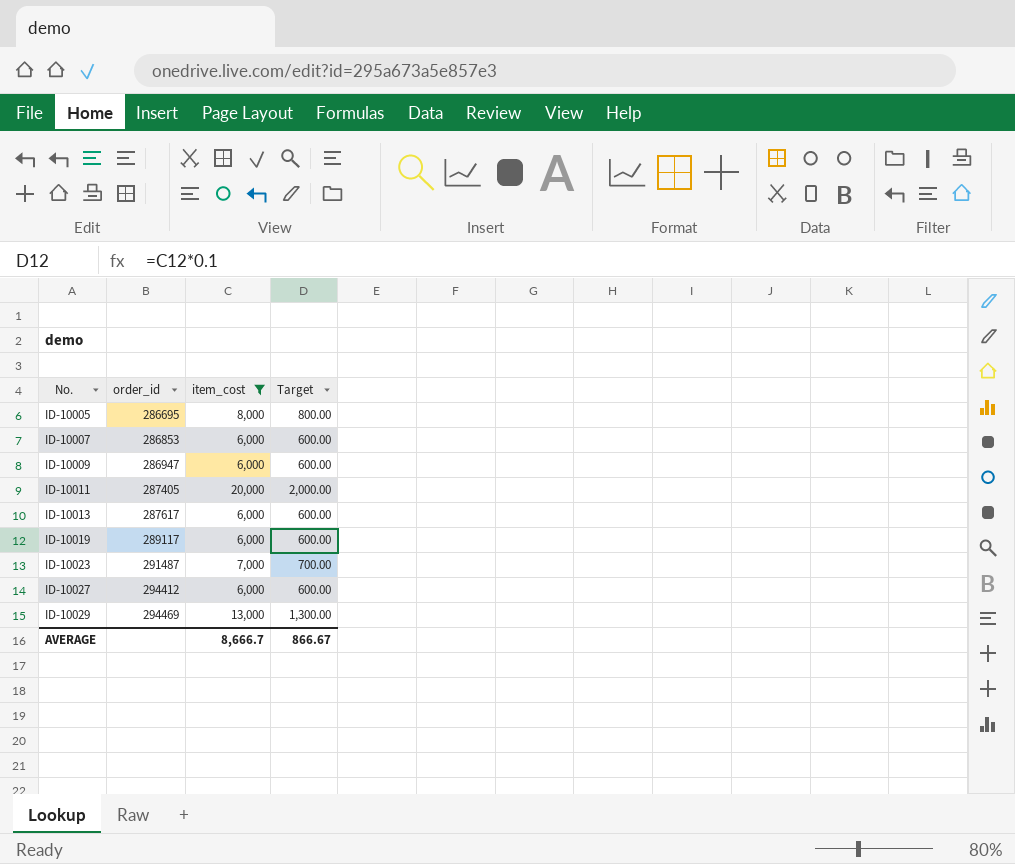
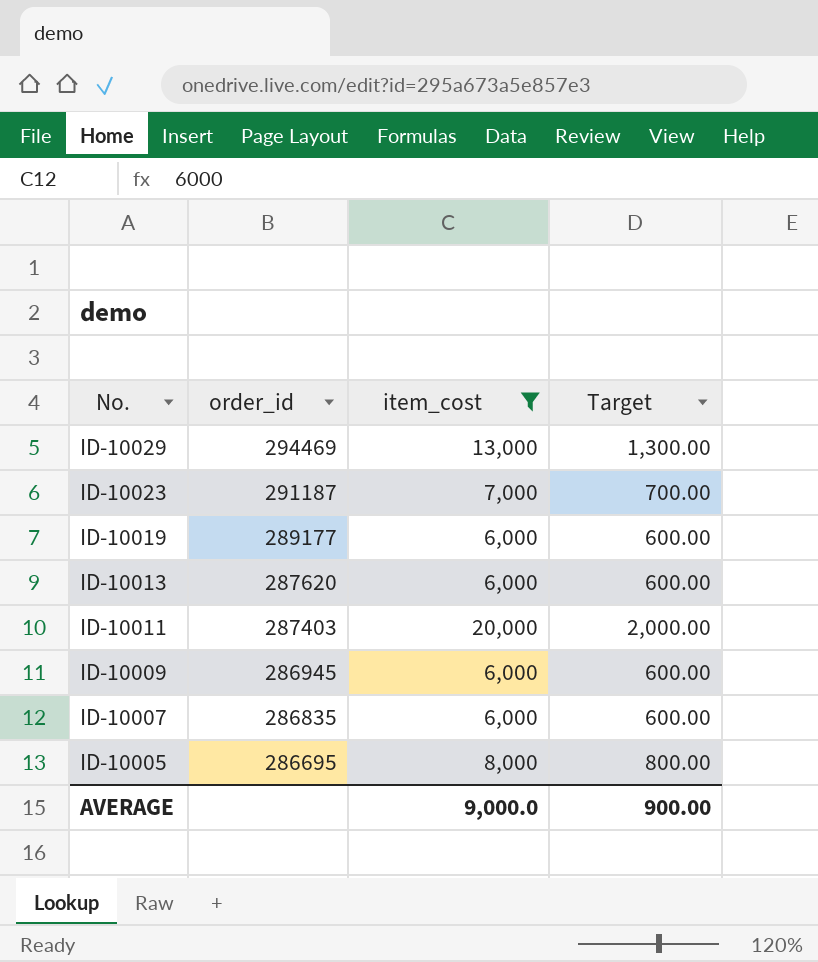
row order: No. ascending -> No. descending
row ID-10027: 294412 | 6,000 | 600.00 -> none
ID-10023 | order_id: 291487 -> 291187
ID-10019 | order_id: 289117 -> 289177
ID-10013 | order_id: 287617 -> 287620
ID-10011 | order_id: 287405 -> 287403
ID-10009 | order_id: 286947 -> 286945
ID-10007 | order_id: 286853 -> 286835
AVERAGE | item_cost: 8,666.7 -> 9,000.0
AVERAGE | Target: 866.67 -> 900.00

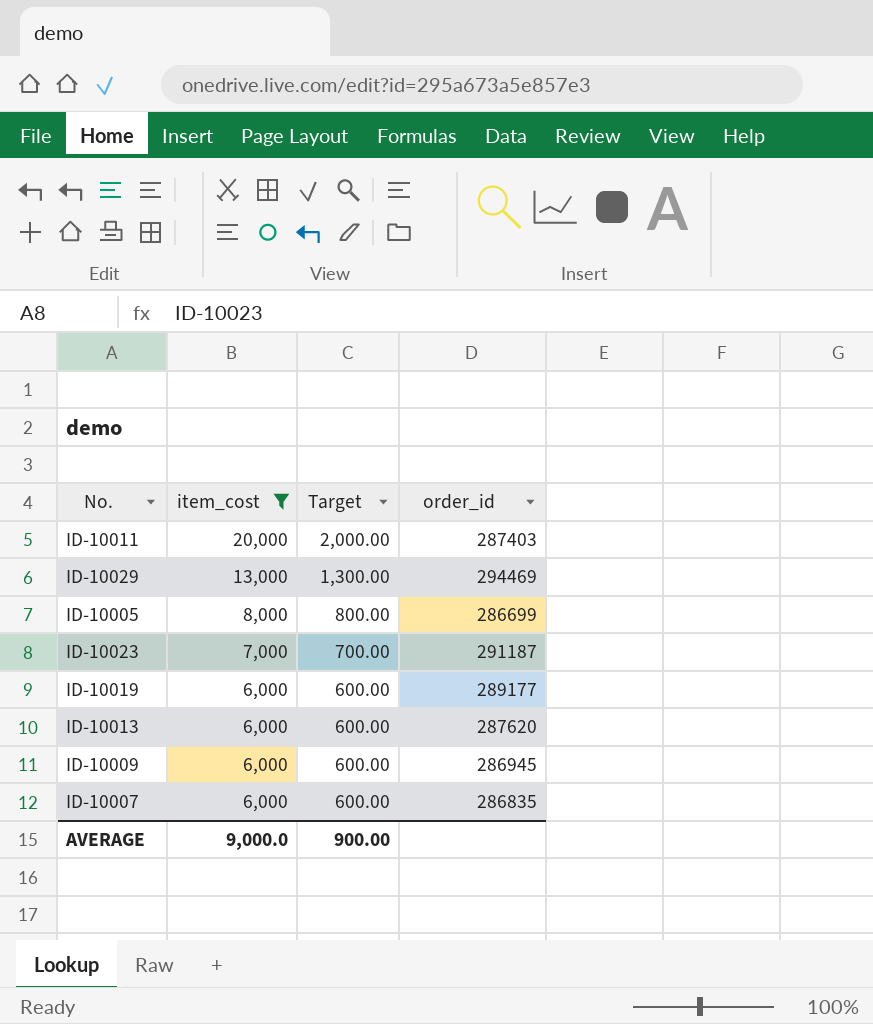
row order: No. descending -> item_cost descending
column order_id | position: 2 -> 4
ID-10005 | order_id: 286695 -> 286699

